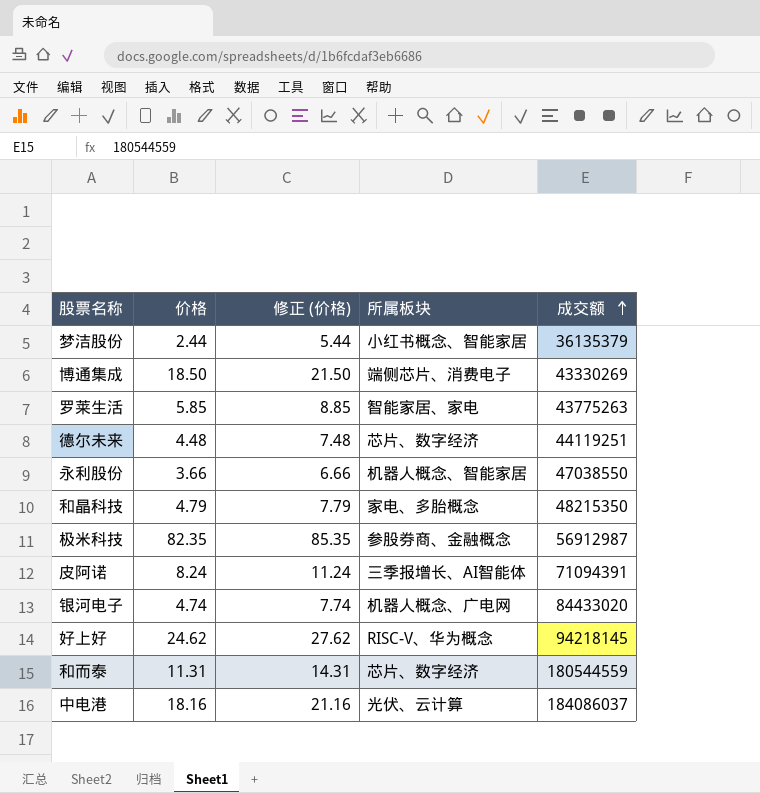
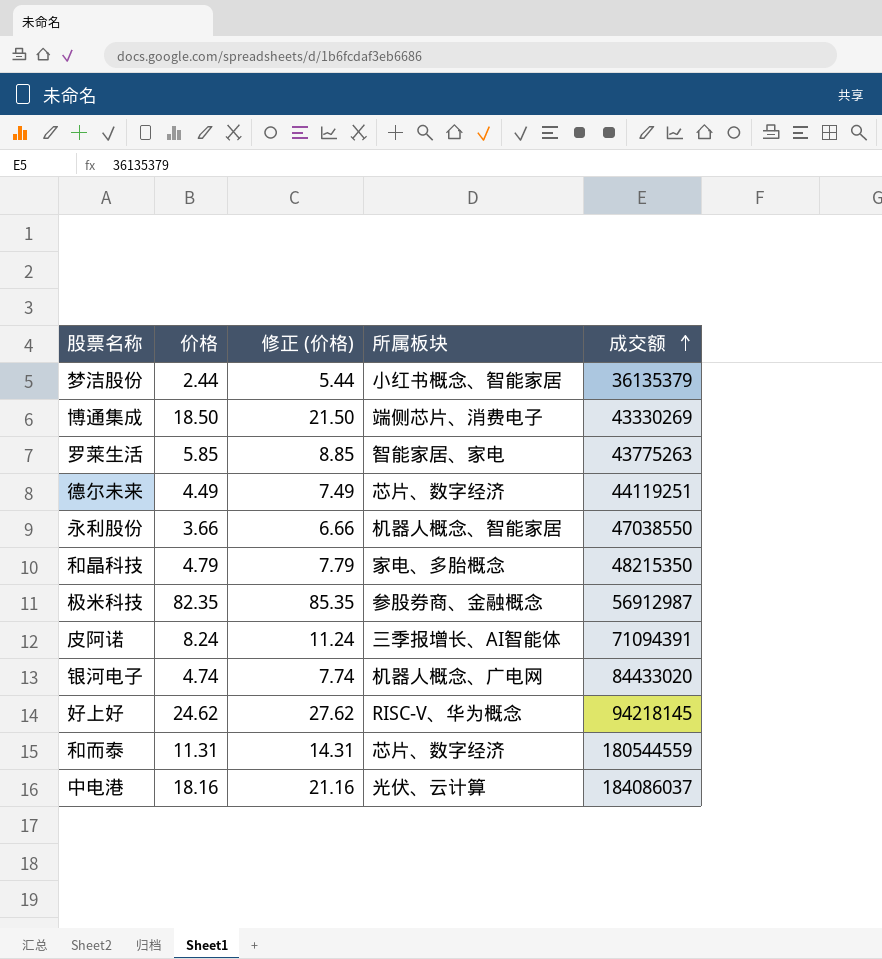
德尔未来 | 价格: 4.48 -> 4.49
德尔未来 | 修正 (价格): 7.48 -> 7.49

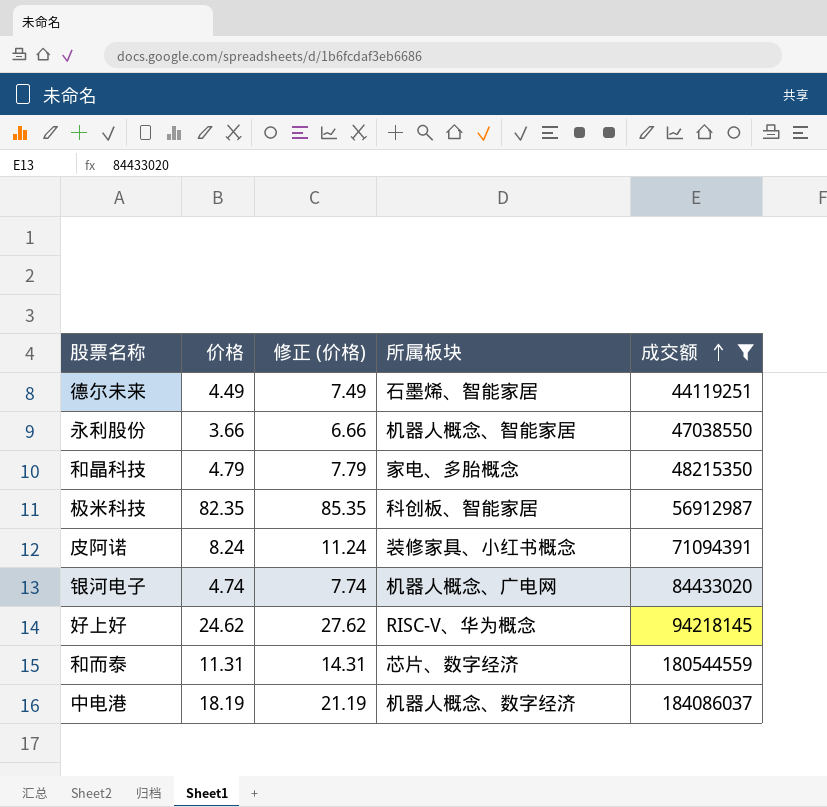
filter: none -> 成交额 >= 44119251
德尔未来 | 所属板块: 芯片、数字经济 -> 石墨烯、智能家居
极米科技 | 所属板块: 参股券商、金融概念 -> 科创板、智能家居
皮阿诺 | 所属板块: 三季报增长、AI智能体 -> 装修家具、小红书概念
中电港 | 价格: 18.16 -> 18.19
中电港 | 修正 (价格): 21.16 -> 21.19
中电港 | 所属板块: 光伏、云计算 -> 机器人概念、数字经济

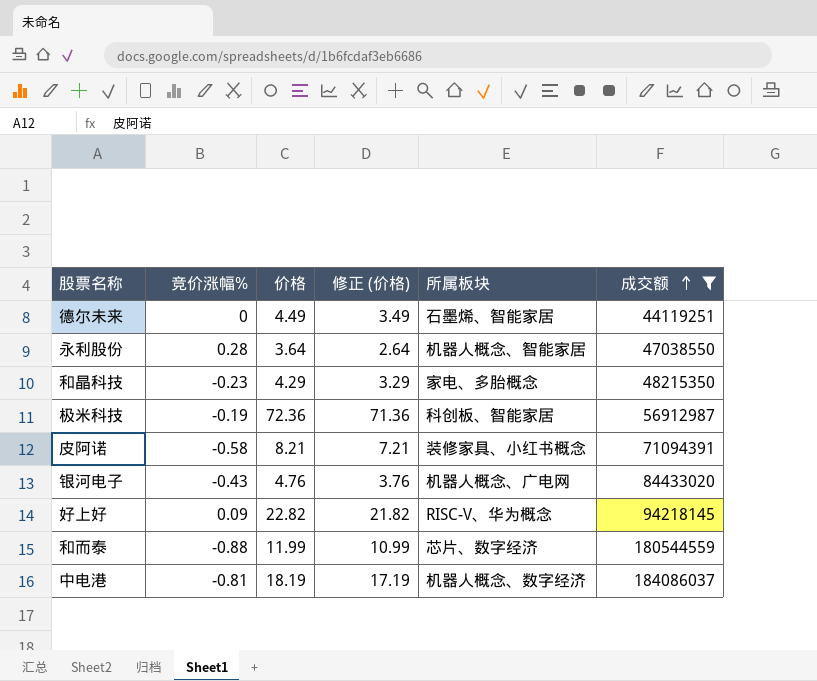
column 竞价涨幅% | position: none -> 2
column 修正 (价格) | formula: [价格] + 3 -> [价格] - 1
永利股份 | 价格: 3.66 -> 3.64
和晶科技 | 价格: 4.79 -> 4.29
极米科技 | 价格: 82.35 -> 72.36
皮阿诺 | 价格: 8.24 -> 8.21
银河电子 | 价格: 4.74 -> 4.76
好上好 | 价格: 24.62 -> 22.82
和而泰 | 价格: 11.31 -> 11.99

